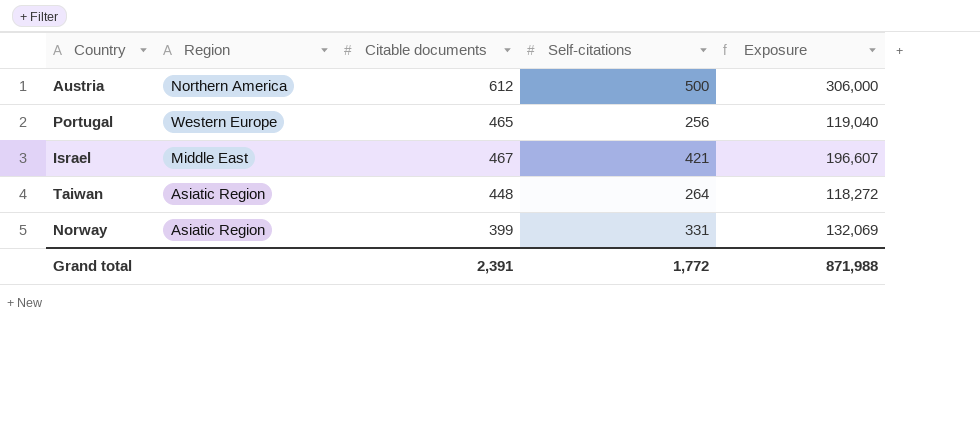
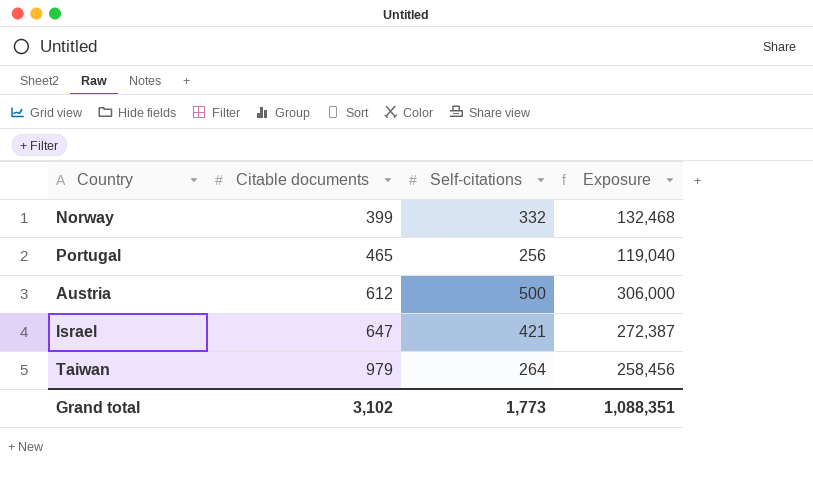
row order: none -> Citable documents ascending
column Region | position: 2 -> none
Norway | Self-citations: 331 -> 332
Norway | Exposure: 132,069 -> 132,468
Israel | Citable documents: 467 -> 647
Israel | Exposure: 196,607 -> 272,387
Taiwan | Citable documents: 448 -> 979
Taiwan | Exposure: 118,272 -> 258,456
Grand total | Citable documents: 2,391 -> 3,102
Grand total | Self-citations: 1,772 -> 1,773
Grand total | Exposure: 871,988 -> 1,088,351

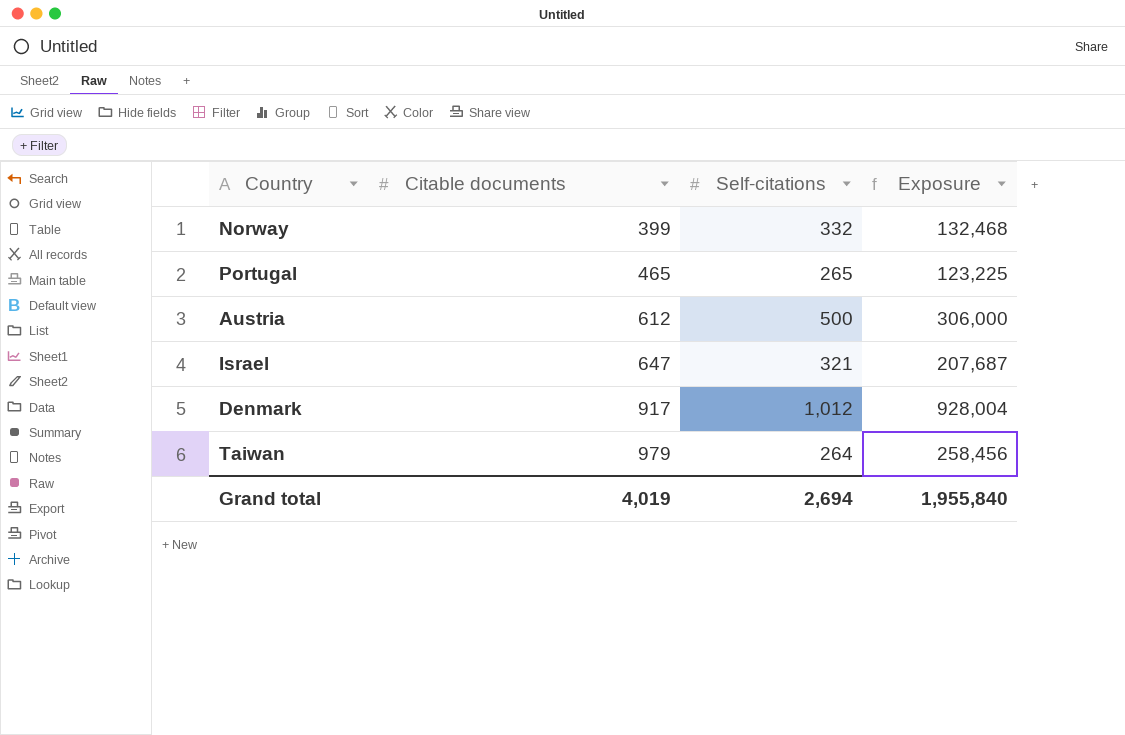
Portugal | Self-citations: 256 -> 265
Portugal | Exposure: 119,040 -> 123,225
Israel | Self-citations: 421 -> 321
Israel | Exposure: 272,387 -> 207,687
row Denmark: none -> 917 | 1,012 | 928,004
Grand total | Citable documents: 3,102 -> 4,019
Grand total | Self-citations: 1,773 -> 2,694
Grand total | Exposure: 1,088,351 -> 1,955,840

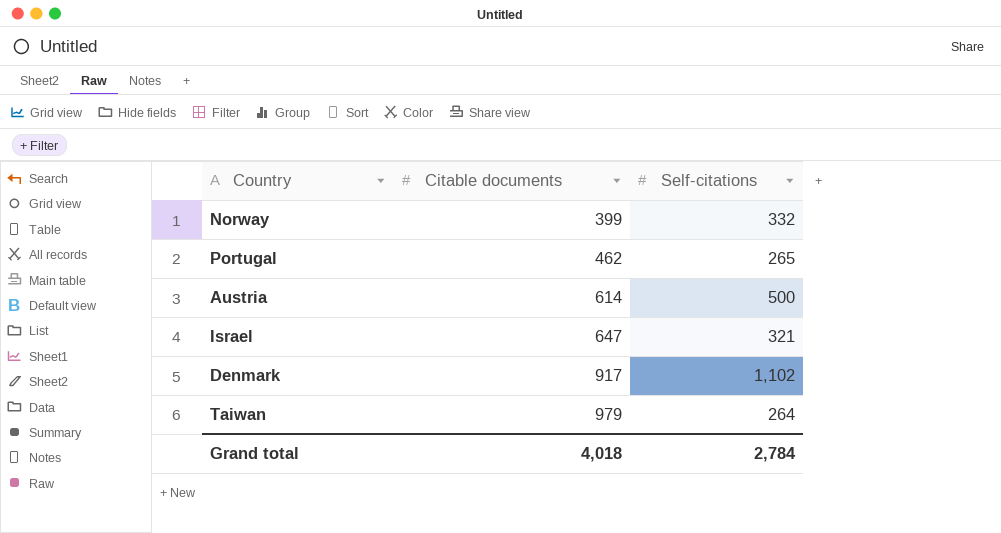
column Exposure | formula: [Citable documents] * [Self-citations] -> none
Portugal | Citable documents: 465 -> 462
Austria | Citable documents: 612 -> 614
Denmark | Self-citations: 1,012 -> 1,102
Grand total | Citable documents: 4,019 -> 4,018
Grand total | Self-citations: 2,694 -> 2,784

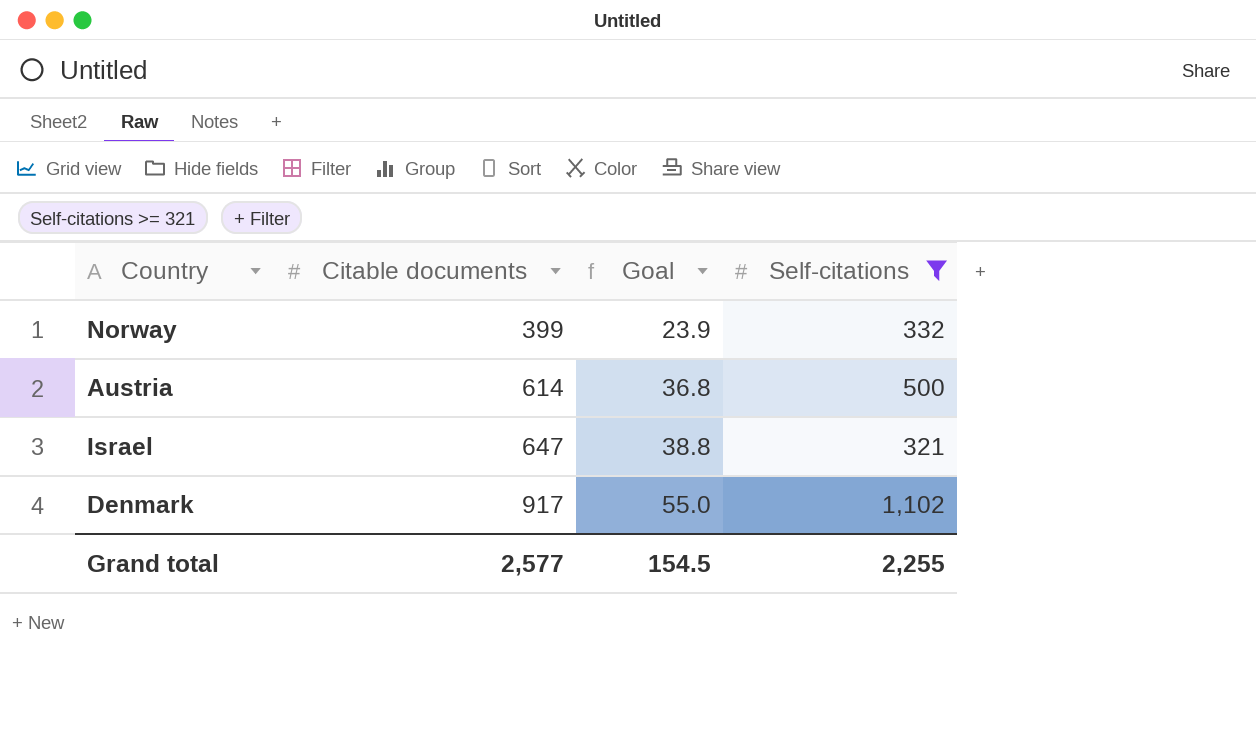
filter: none -> Self-citations >= 321
column Goal | formula: none -> [Citable documents] * 0.06
Grand total | Citable documents: 4,018 -> 2,577
Grand total | Self-citations: 2,784 -> 2,255

